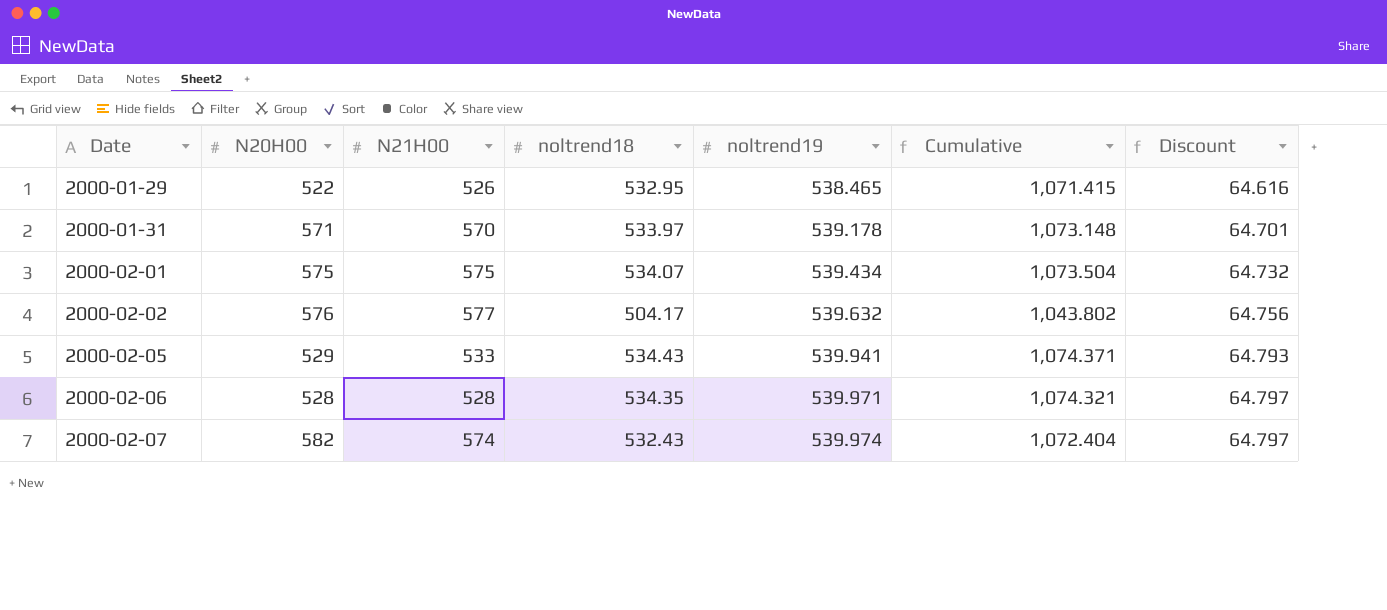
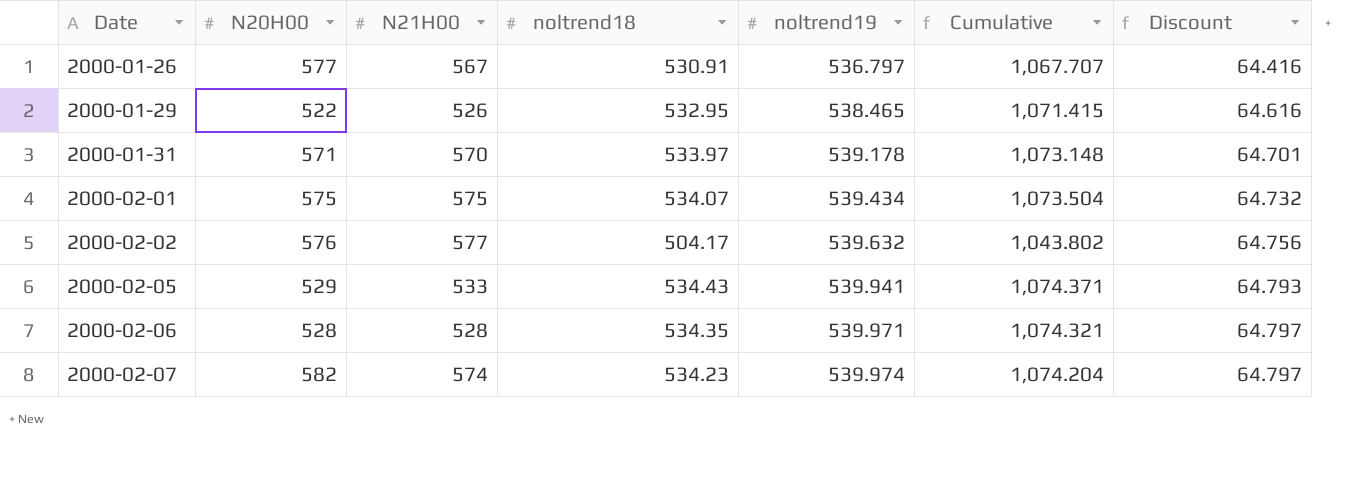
row 2000-01-26: none -> 577 | 567 | 530.91 | 536.797 | 1,067.707 | 64.416
2000-02-07 | noltrend18: 532.43 -> 534.23
2000-02-07 | Cumulative: 1,072.404 -> 1,074.204

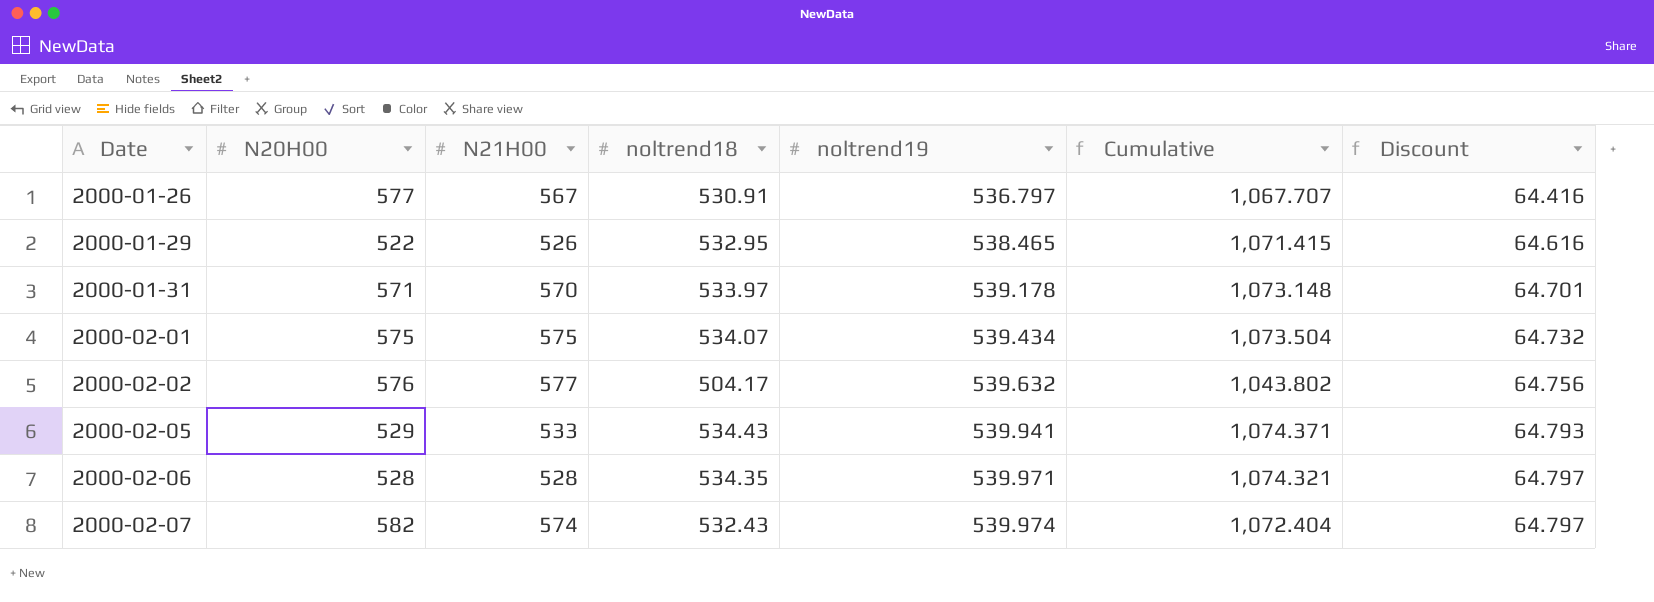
2000-02-07 | noltrend18: 534.23 -> 532.43
2000-02-07 | Cumulative: 1,074.204 -> 1,072.404

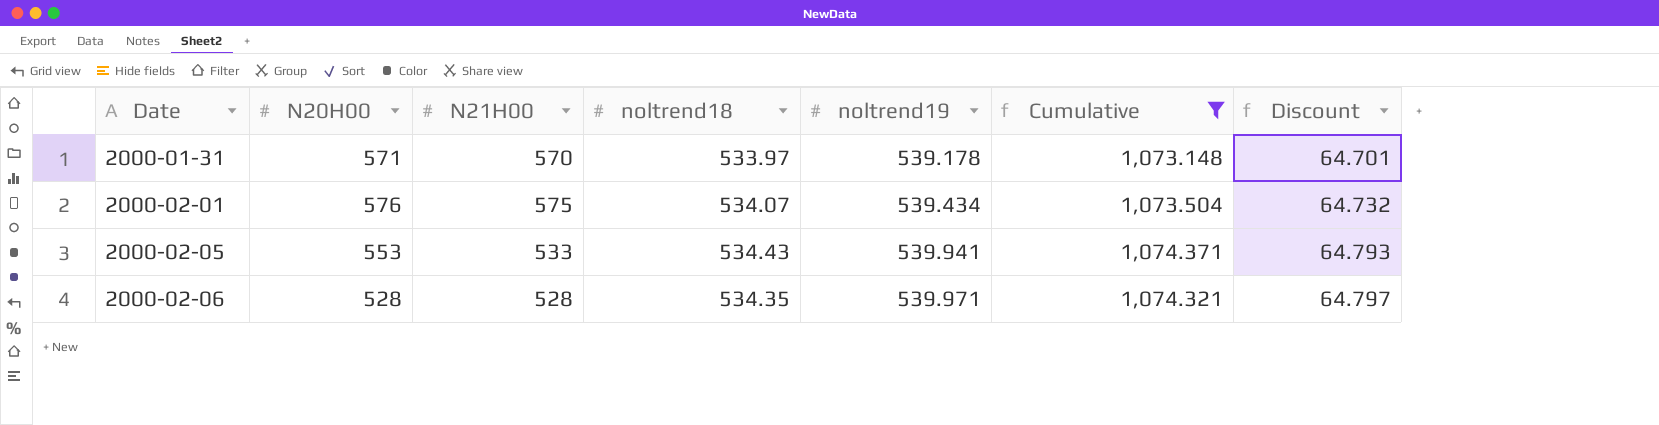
filter: none -> Cumulative >= 1,073.148
2000-02-01 | N20H00: 575 -> 576
2000-02-05 | N20H00: 529 -> 553

